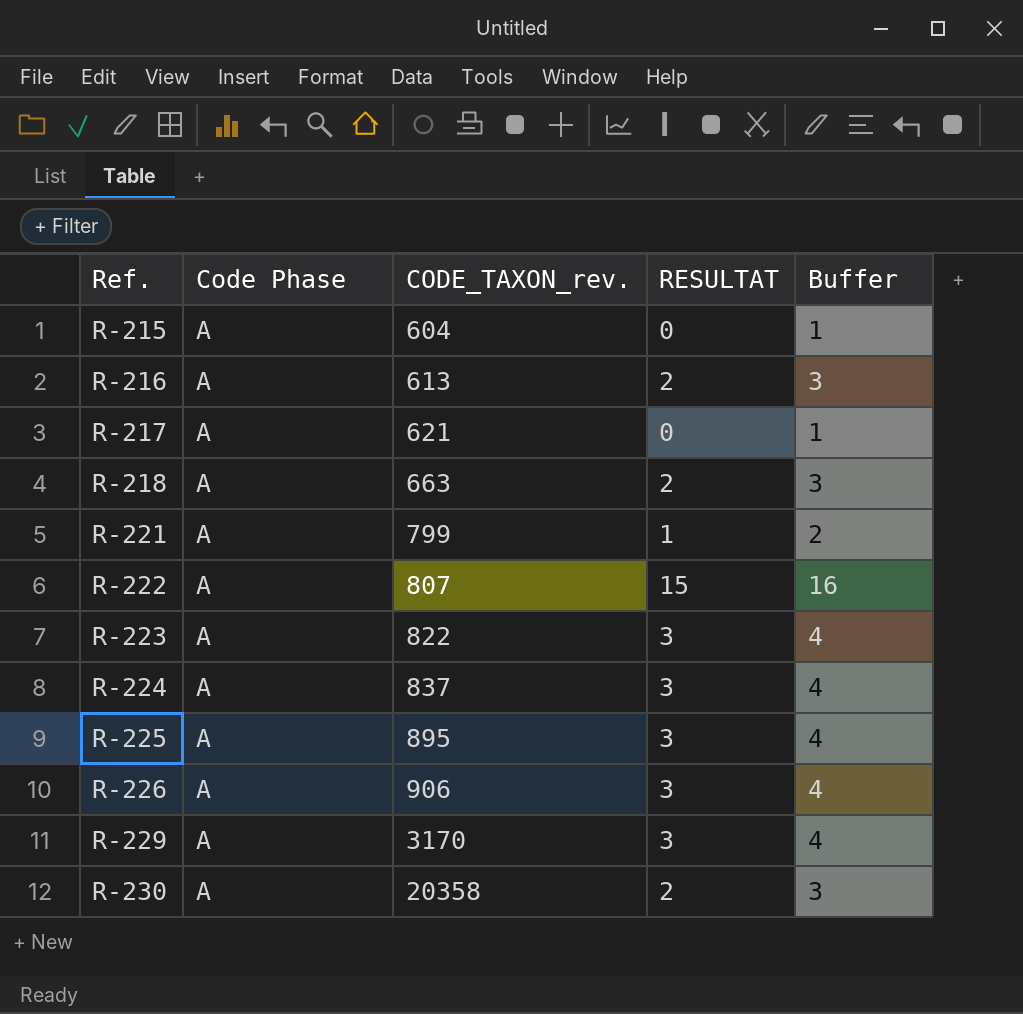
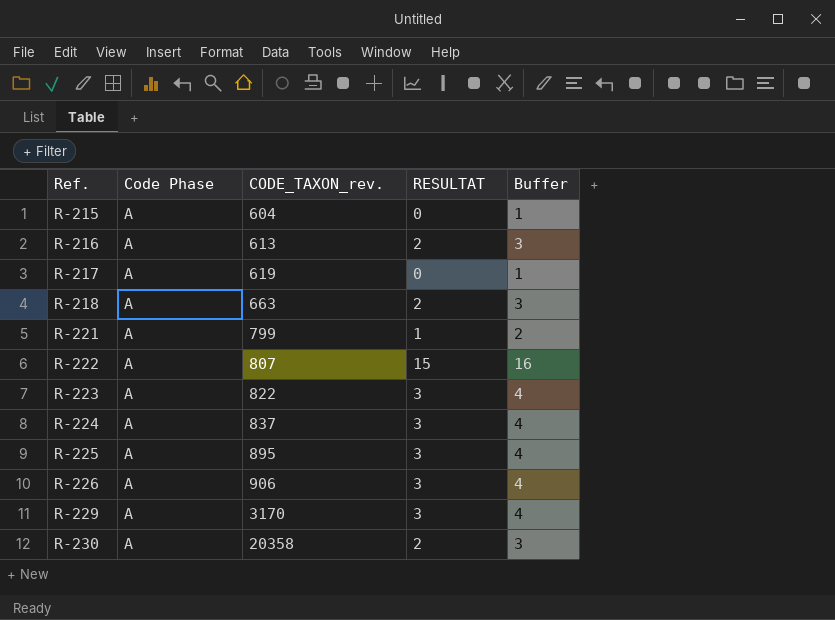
R-217 | CODE_TAXON_rev.: 621 -> 619

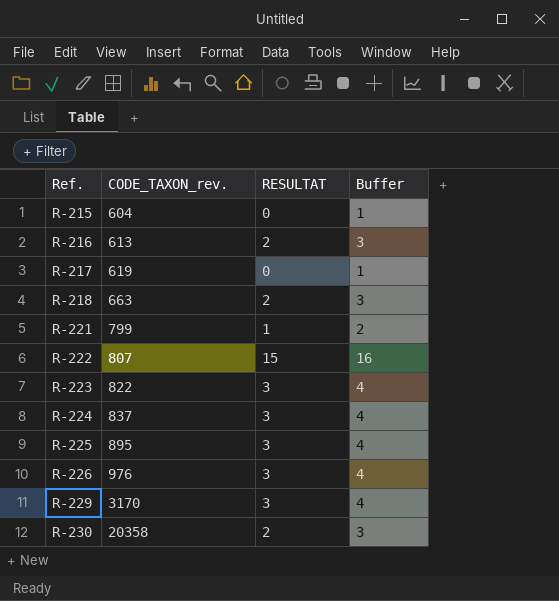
column Code Phase | position: 2 -> none
R-226 | CODE_TAXON_rev.: 906 -> 976

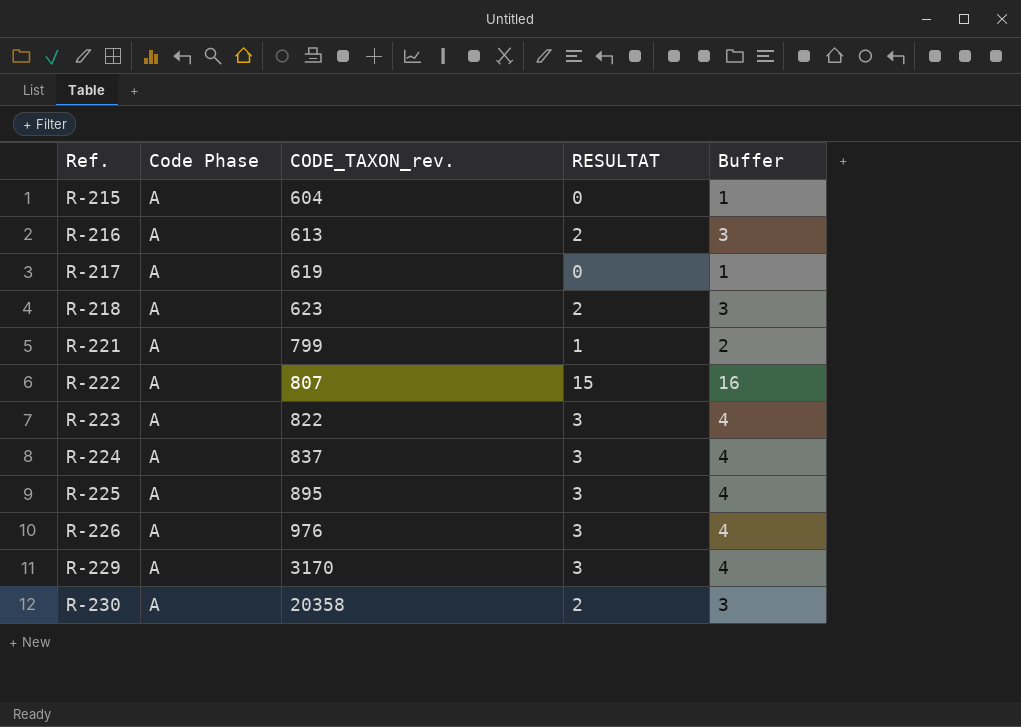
column Code Phase | position: none -> 2
R-218 | CODE_TAXON_rev.: 663 -> 623

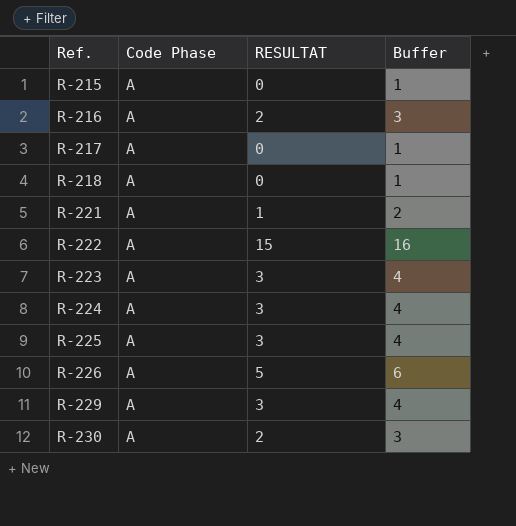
column CODE_TAXON_rev. | position: 3 -> none
R-218 | RESULTAT: 2 -> 0
R-218 | Buffer: 3 -> 1
R-226 | RESULTAT: 3 -> 5
R-226 | Buffer: 4 -> 6

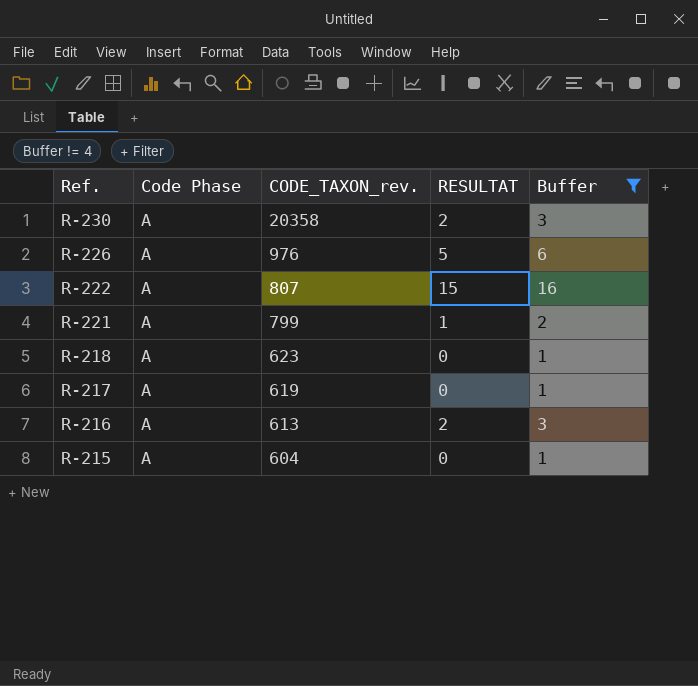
filter: none -> Buffer != 4
row order: Ref. ascending -> Ref. descending
column CODE_TAXON_rev. | position: none -> 3

